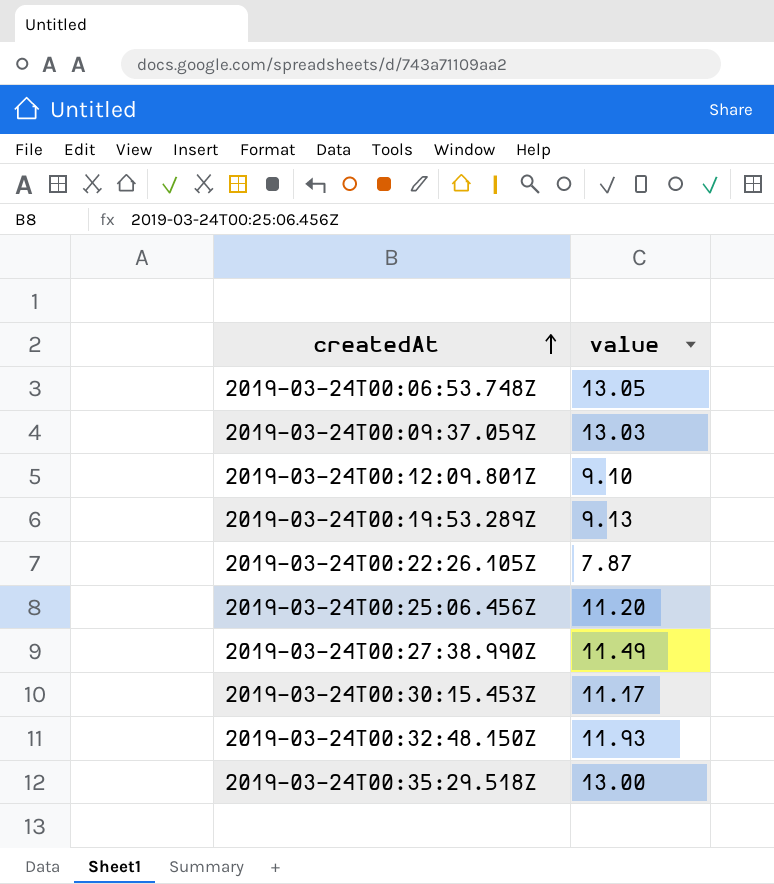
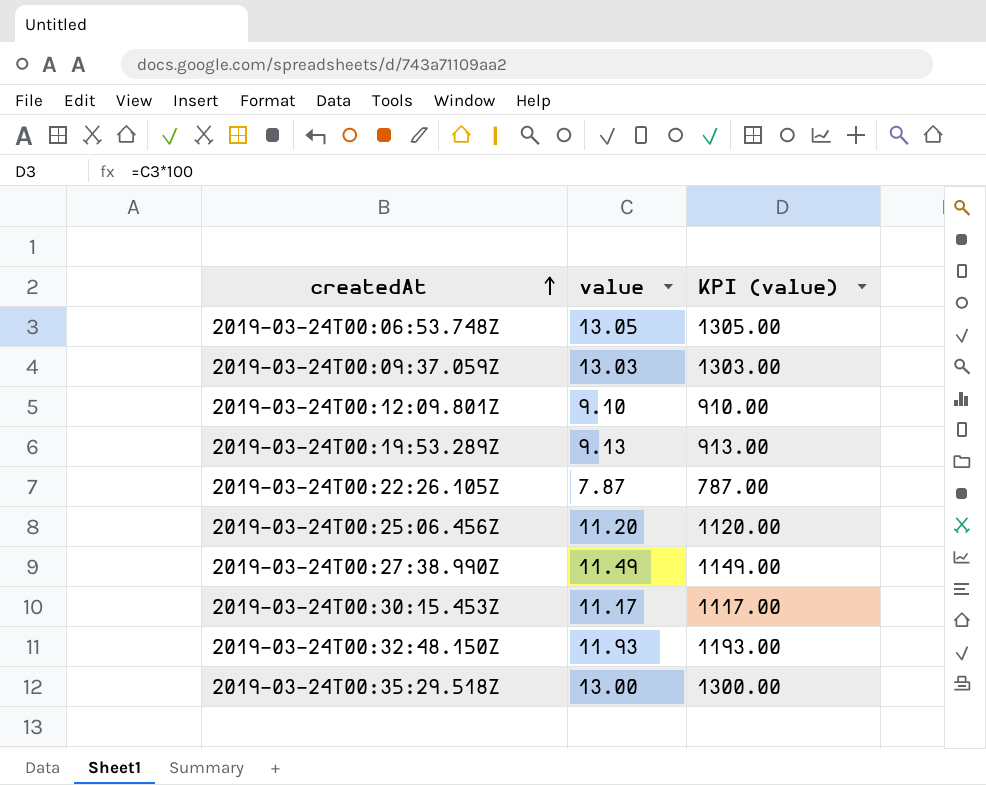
column KPI (value) | formula: none -> [value] * 100

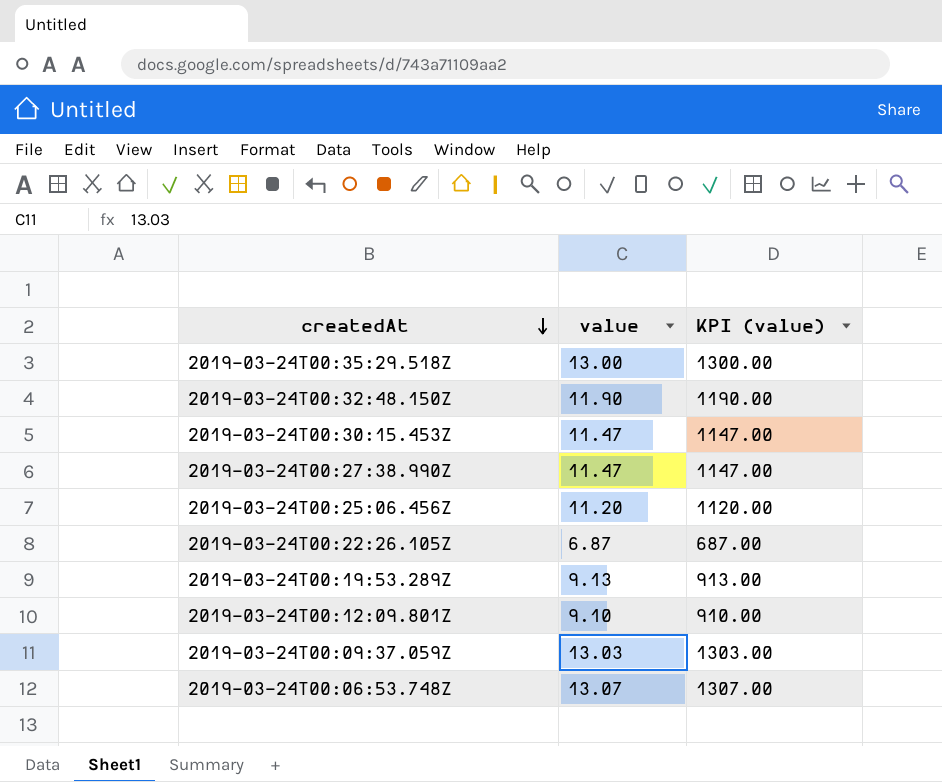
row order: createdAt ascending -> createdAt descending
2019-03-24T00:32:48.150Z | value: 11.93 -> 11.90
2019-03-24T00:32:48.150Z | KPI (value): 1193.00 -> 1190.00
2019-03-24T00:30:15.453Z | value: 11.17 -> 11.47
2019-03-24T00:30:15.453Z | KPI (value): 1117.00 -> 1147.00
2019-03-24T00:27:38.990Z | value: 11.49 -> 11.47
2019-03-24T00:27:38.990Z | KPI (value): 1149.00 -> 1147.00
2019-03-24T00:22:26.105Z | value: 7.87 -> 6.87
2019-03-24T00:22:26.105Z | KPI (value): 787.00 -> 687.00
2019-03-24T00:06:53.748Z | value: 13.05 -> 13.07
2019-03-24T00:06:53.748Z | KPI (value): 1305.00 -> 1307.00

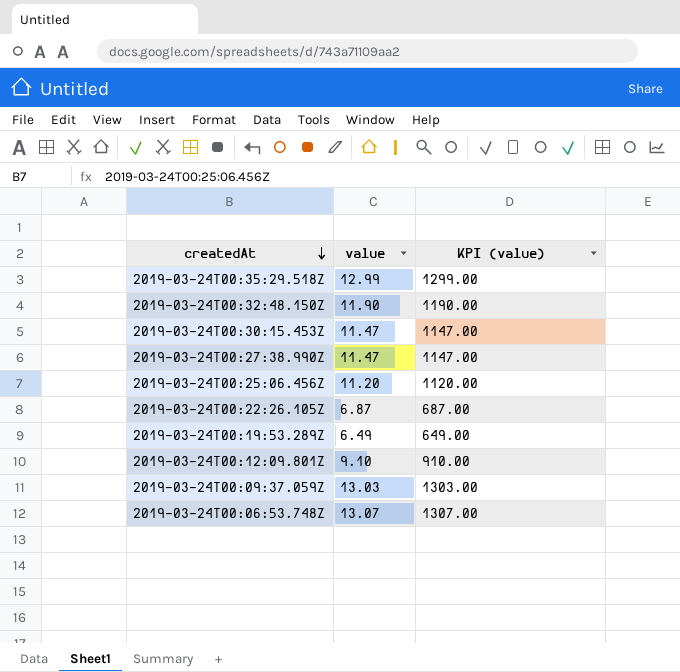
2019-03-24T00:35:29.518Z | value: 13.00 -> 12.99
2019-03-24T00:35:29.518Z | KPI (value): 1300.00 -> 1299.00
2019-03-24T00:19:53.289Z | value: 9.13 -> 6.49
2019-03-24T00:19:53.289Z | KPI (value): 913.00 -> 649.00

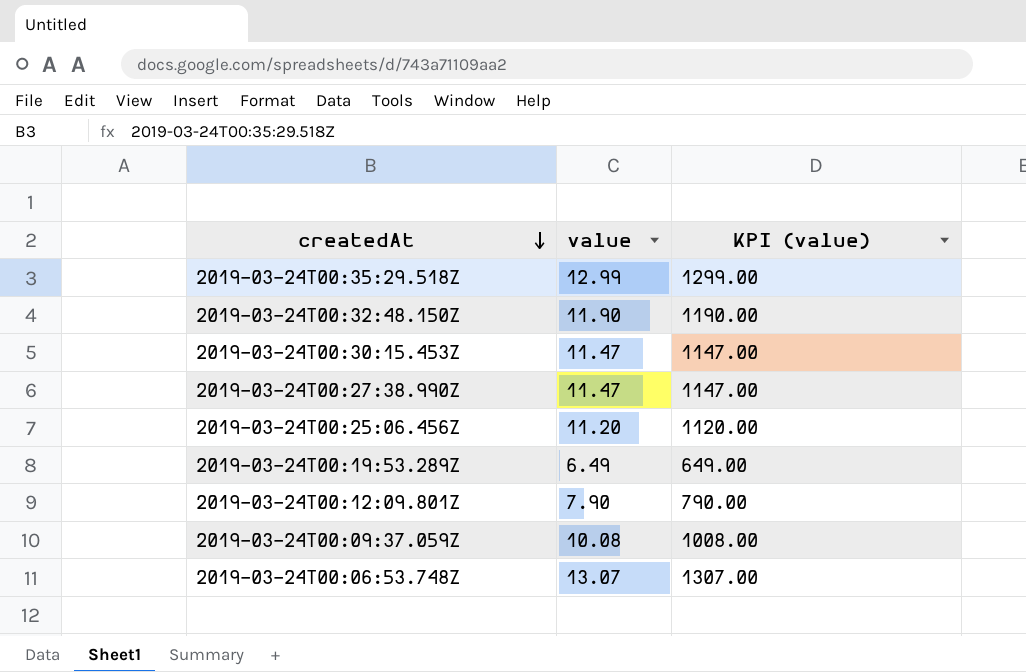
row 2019-03-24T00:22:26.105Z: 6.87 | 687.00 -> none
2019-03-24T00:12:09.801Z | value: 9.10 -> 7.90
2019-03-24T00:12:09.801Z | KPI (value): 910.00 -> 790.00
2019-03-24T00:09:37.059Z | value: 13.03 -> 10.08
2019-03-24T00:09:37.059Z | KPI (value): 1303.00 -> 1008.00

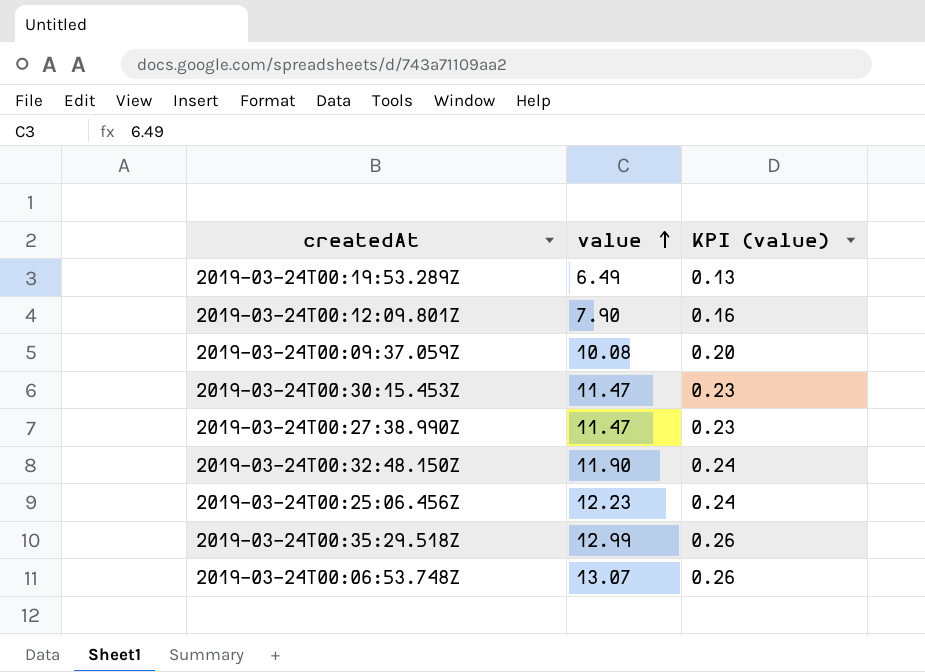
row order: createdAt descending -> value ascending
column KPI (value) | formula: [value] * 100 -> [value] * 0.02
2019-03-24T00:25:06.456Z | value: 11.20 -> 12.23

